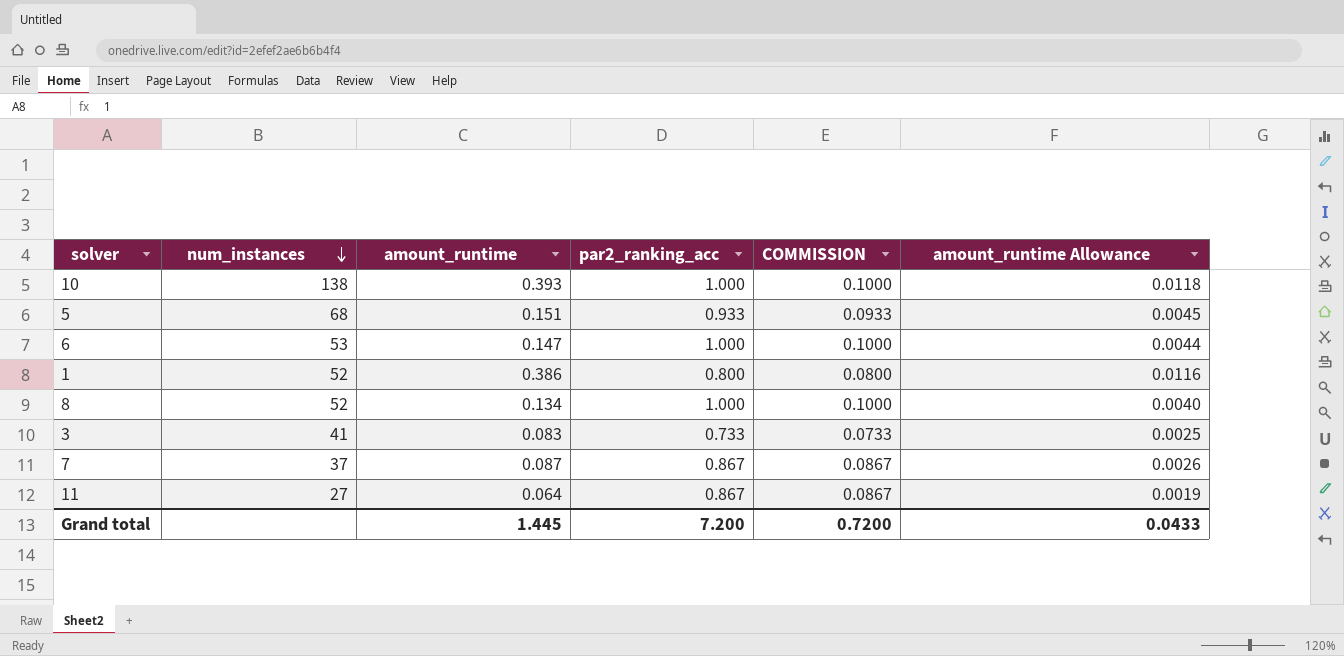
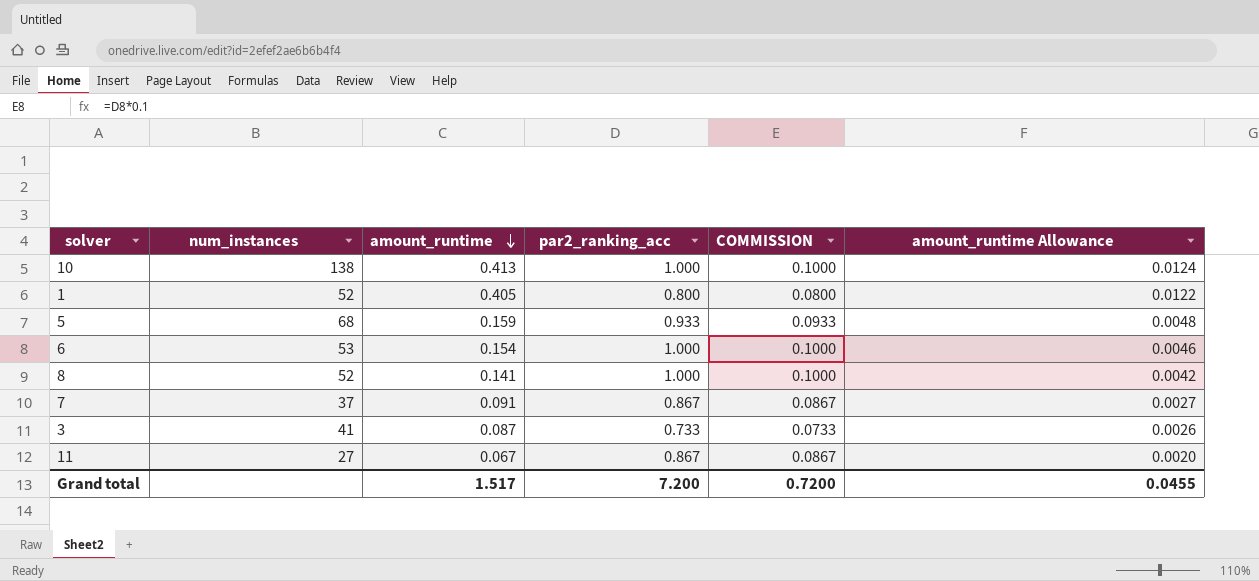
row order: num_instances descending -> amount_runtime descending
10 | amount_runtime: 0.393 -> 0.413
10 | amount_runtime Allowance: 0.0118 -> 0.0124
1 | amount_runtime: 0.386 -> 0.405
1 | amount_runtime Allowance: 0.0116 -> 0.0122
5 | amount_runtime: 0.151 -> 0.159
5 | amount_runtime Allowance: 0.0045 -> 0.0048
6 | amount_runtime: 0.147 -> 0.154
6 | amount_runtime Allowance: 0.0044 -> 0.0046
8 | amount_runtime: 0.134 -> 0.141
8 | amount_runtime Allowance: 0.0040 -> 0.0042
7 | amount_runtime: 0.087 -> 0.091
7 | amount_runtime Allowance: 0.0026 -> 0.0027
3 | amount_runtime: 0.083 -> 0.087
3 | amount_runtime Allowance: 0.0025 -> 0.0026
11 | amount_runtime: 0.064 -> 0.067
11 | amount_runtime Allowance: 0.0019 -> 0.0020
Grand total | amount_runtime: 1.445 -> 1.517
Grand total | amount_runtime Allowance: 0.0433 -> 0.0455

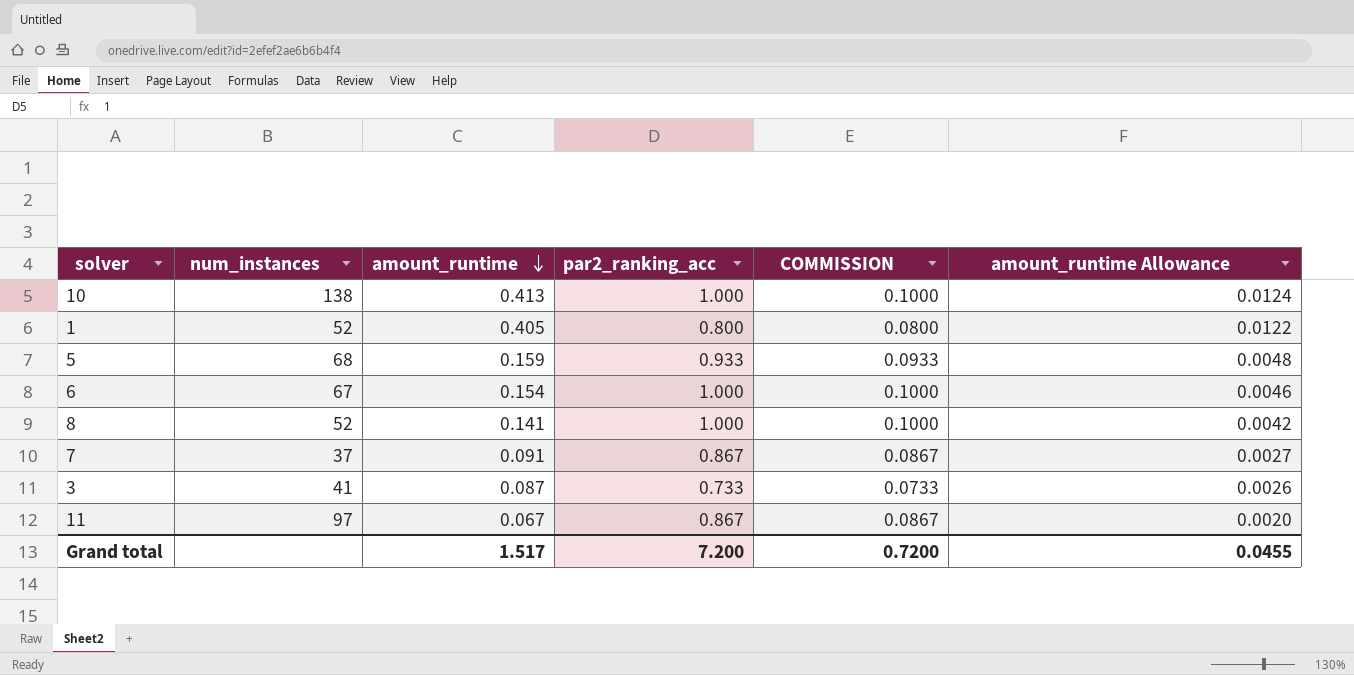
6 | num_instances: 53 -> 67
11 | num_instances: 27 -> 97

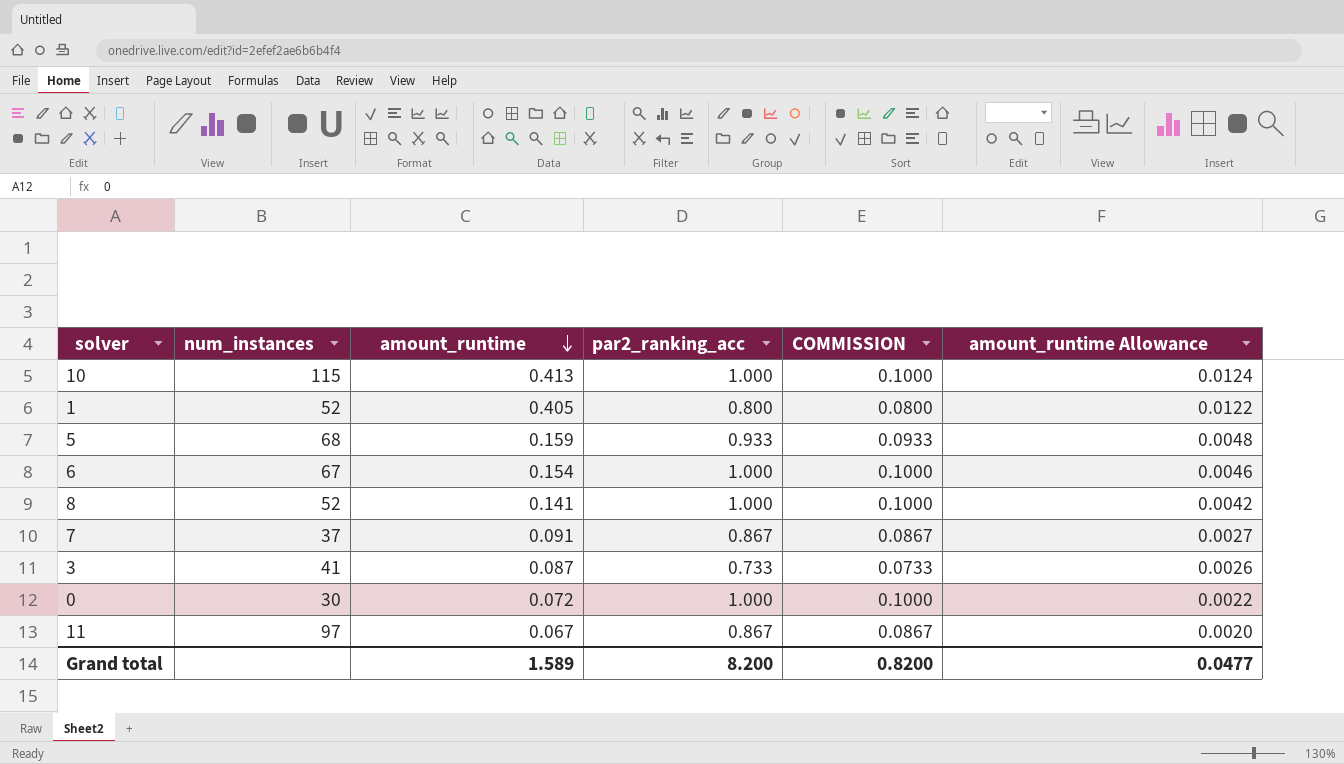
10 | num_instances: 138 -> 115
row 0: none -> 30 | 0.072 | 1.000 | 0.1000 | 0.0022
Grand total | amount_runtime: 1.517 -> 1.589
Grand total | par2_ranking_acc: 7.200 -> 8.200
Grand total | COMMISSION: 0.7200 -> 0.8200
Grand total | amount_runtime Allowance: 0.0455 -> 0.0477

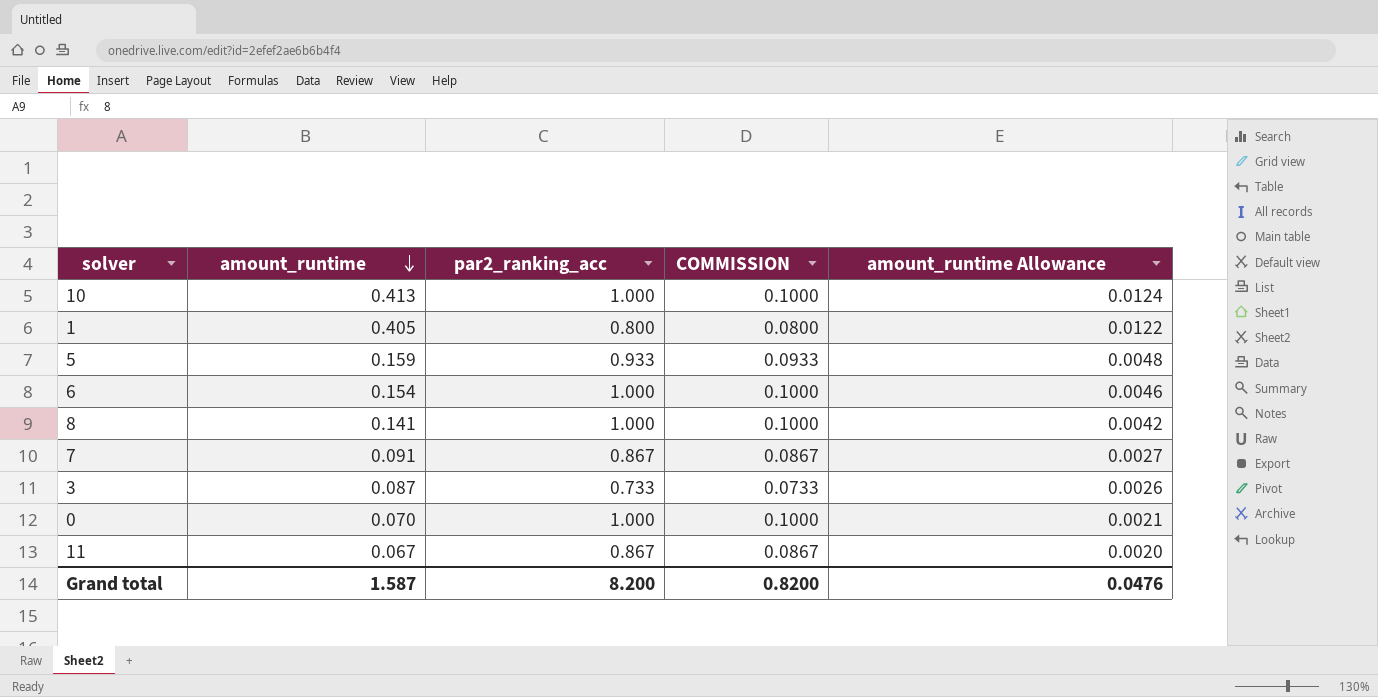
column num_instances | position: 2 -> none
0 | amount_runtime: 0.072 -> 0.070
0 | amount_runtime Allowance: 0.0022 -> 0.0021
Grand total | amount_runtime: 1.589 -> 1.587
Grand total | amount_runtime Allowance: 0.0477 -> 0.0476

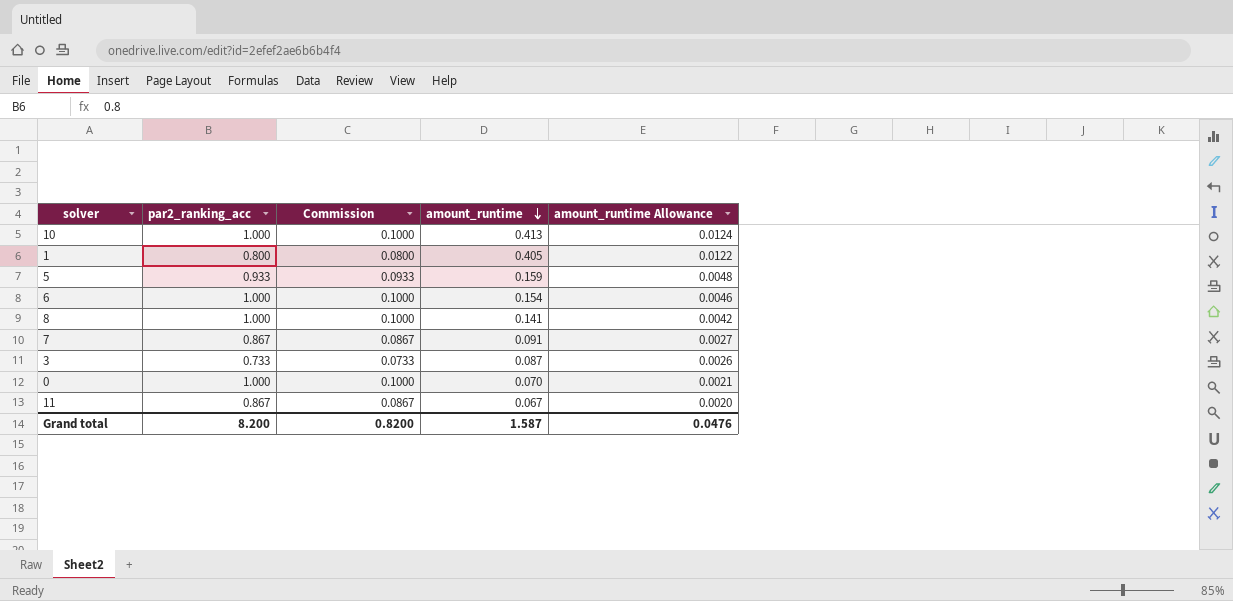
column name: COMMISSION -> Commission
column amount_runtime | position: 2 -> 4

